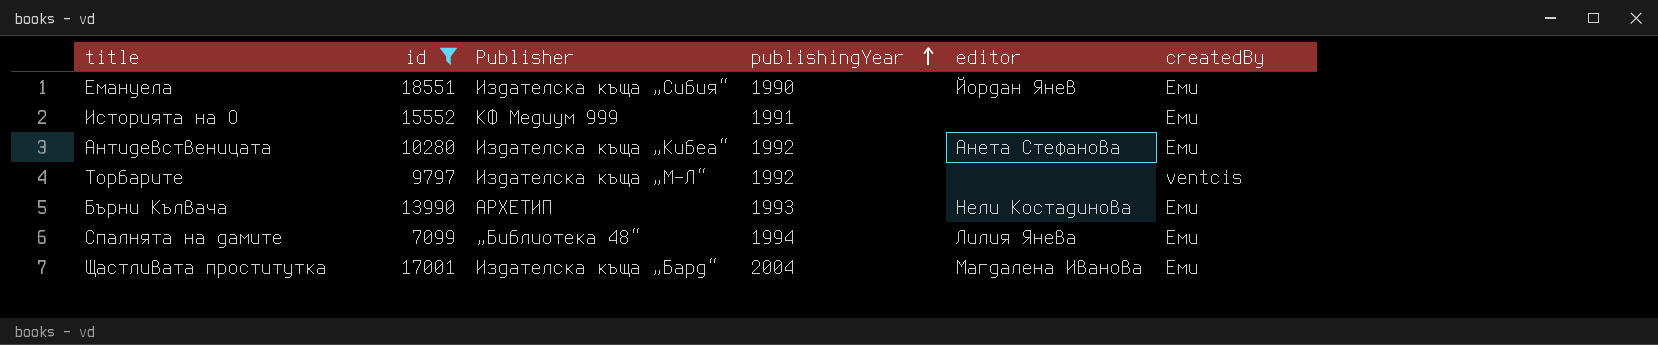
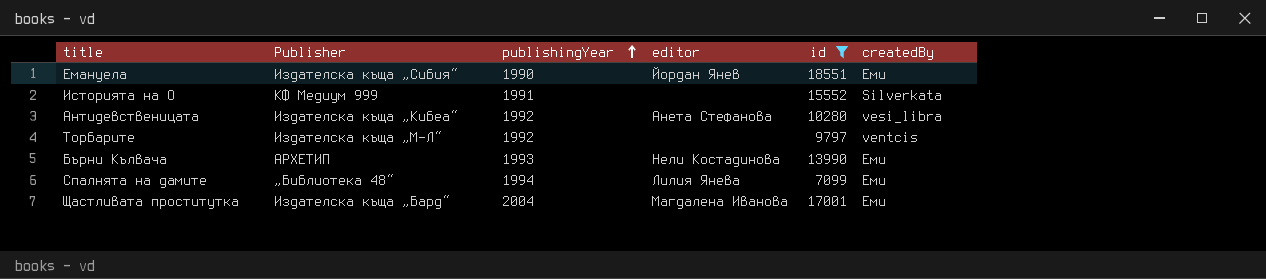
column id | position: 2 -> 5
Историята на О | createdBy: Еми -> Silverkata
Антидевственицата | createdBy: Еми -> vesi_libra

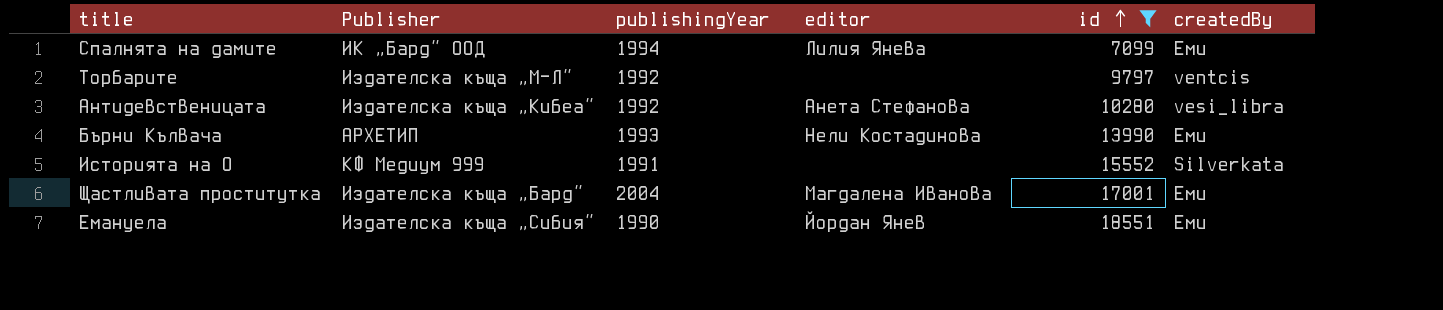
row order: publishingYear ascending -> id ascending
Спалнята на дамите | Publisher: „Библиотека 48“ -> ИК „Бард“ ООД

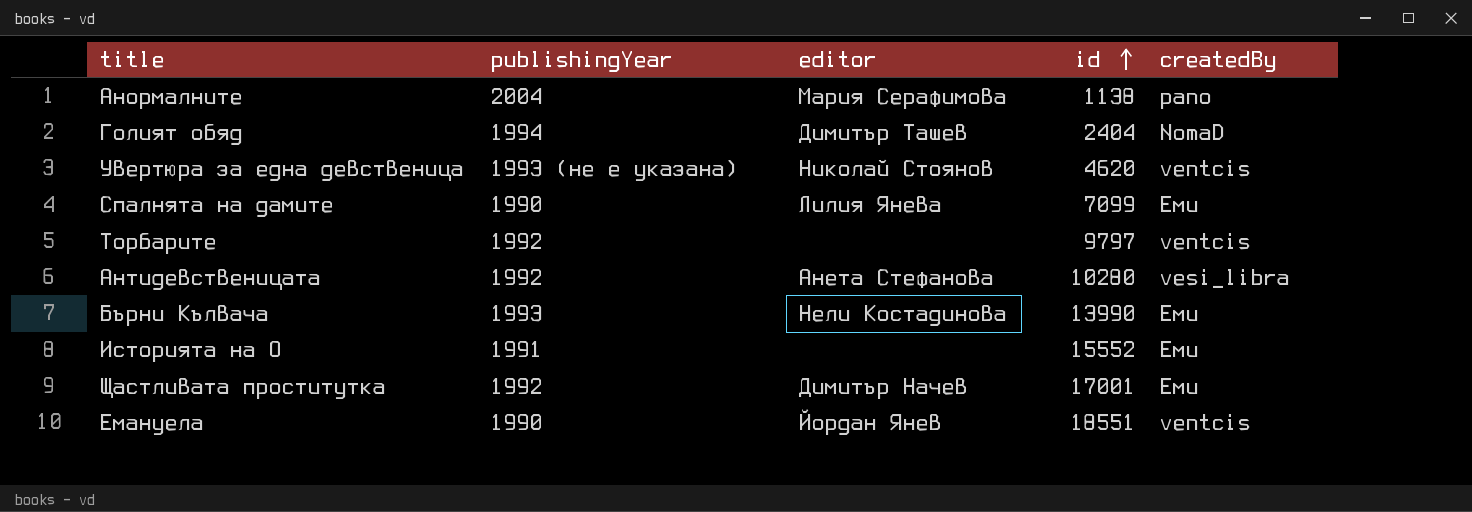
filter: id >= 7099 -> none
column Publisher | position: 2 -> none
Спалнята на дамите | publishingYear: 1994 -> 1990
Историята на О | createdBy: Silverkata -> Еми
Щастливата проститутка | publishingYear: 2004 -> 1992
Щастливата проститутка | editor: Магдалена Иванова -> Димитър Начев
Емануела | createdBy: Еми -> ventcis

